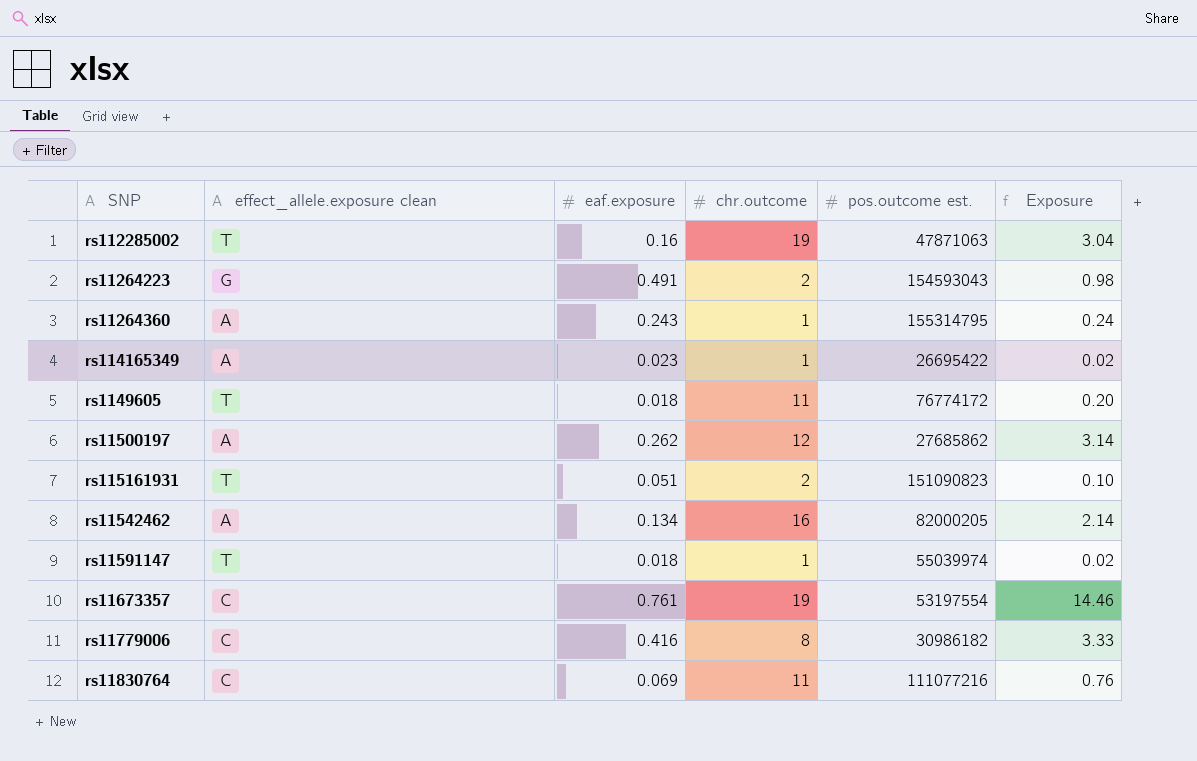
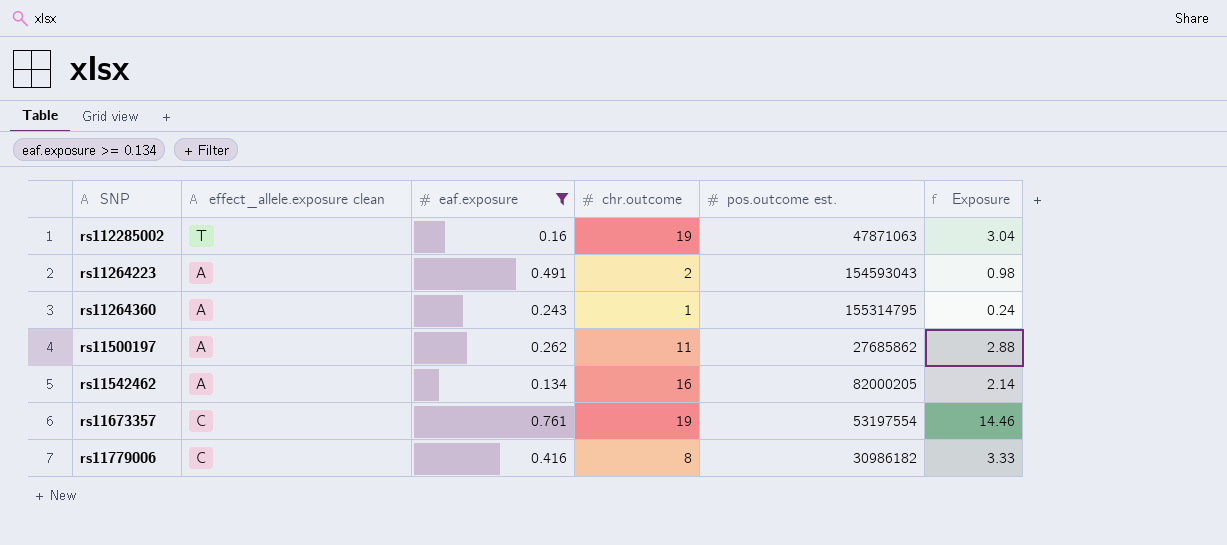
filter: none -> eaf.exposure >= 0.134
rs11264223 | effect_allele.exposure clean: G -> A
rs11500197 | chr.outcome: 12 -> 11
rs11500197 | Exposure: 3.14 -> 2.88

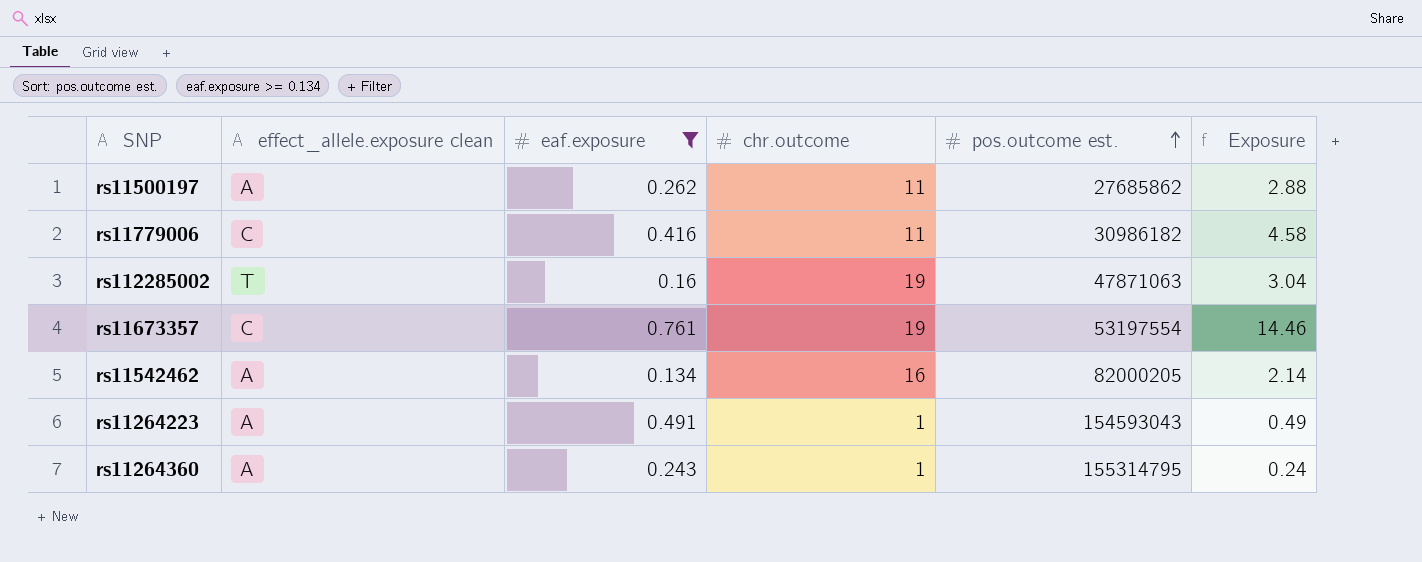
row order: none -> pos.outcome est. ascending
rs11779006 | chr.outcome: 8 -> 11
rs11779006 | Exposure: 3.33 -> 4.58
rs11264223 | chr.outcome: 2 -> 1
rs11264223 | Exposure: 0.98 -> 0.49

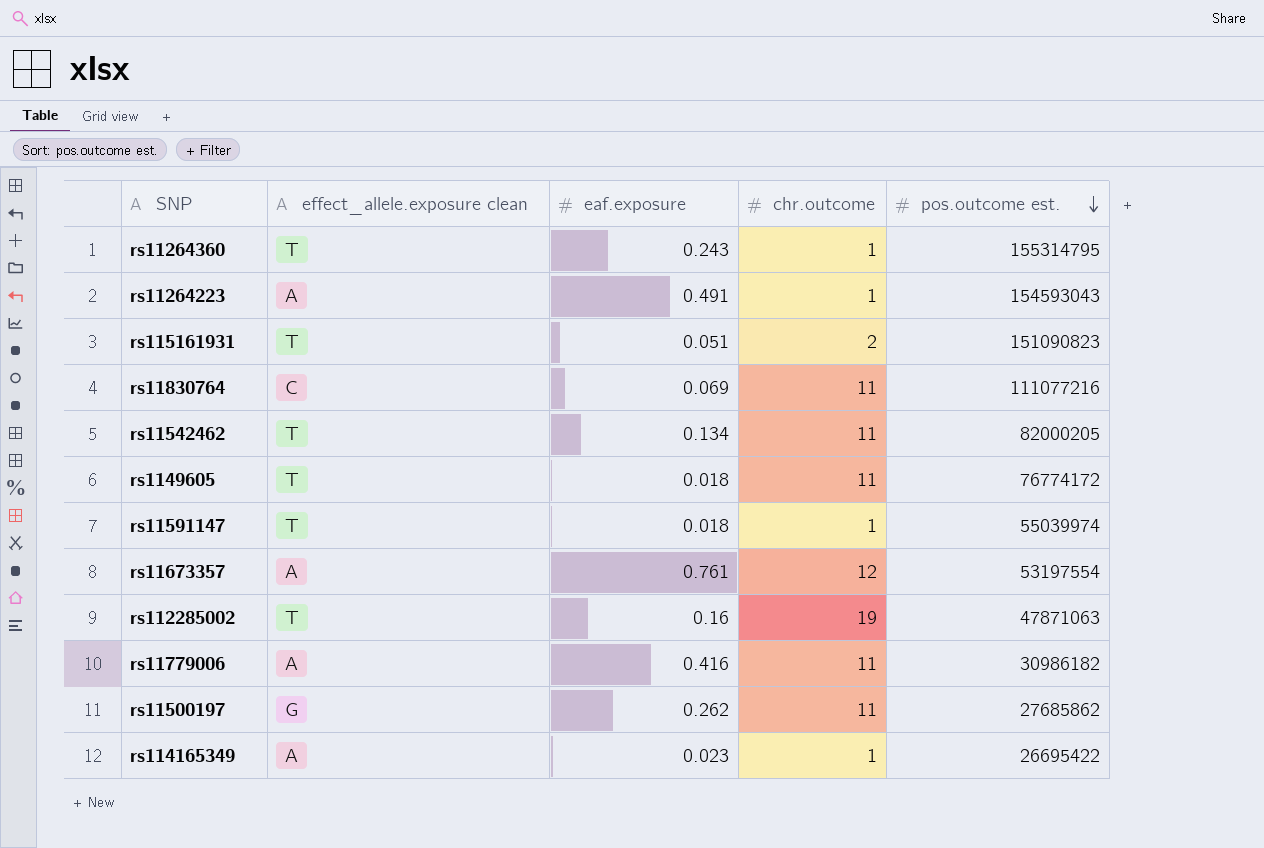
filter: eaf.exposure >= 0.134 -> none
row order: pos.outcome est. ascending -> pos.outcome est. descending
column Exposure | formula: [eaf.exposure] * [chr.outcome] -> none
rs11264360 | effect_allele.exposure clean: A -> T
rs11542462 | effect_allele.exposure clean: A -> T
rs11542462 | chr.outcome: 16 -> 11
rs11673357 | effect_allele.exposure clean: C -> A
rs11673357 | chr.outcome: 19 -> 12
rs11779006 | effect_allele.exposure clean: C -> A
rs11500197 | effect_allele.exposure clean: A -> G

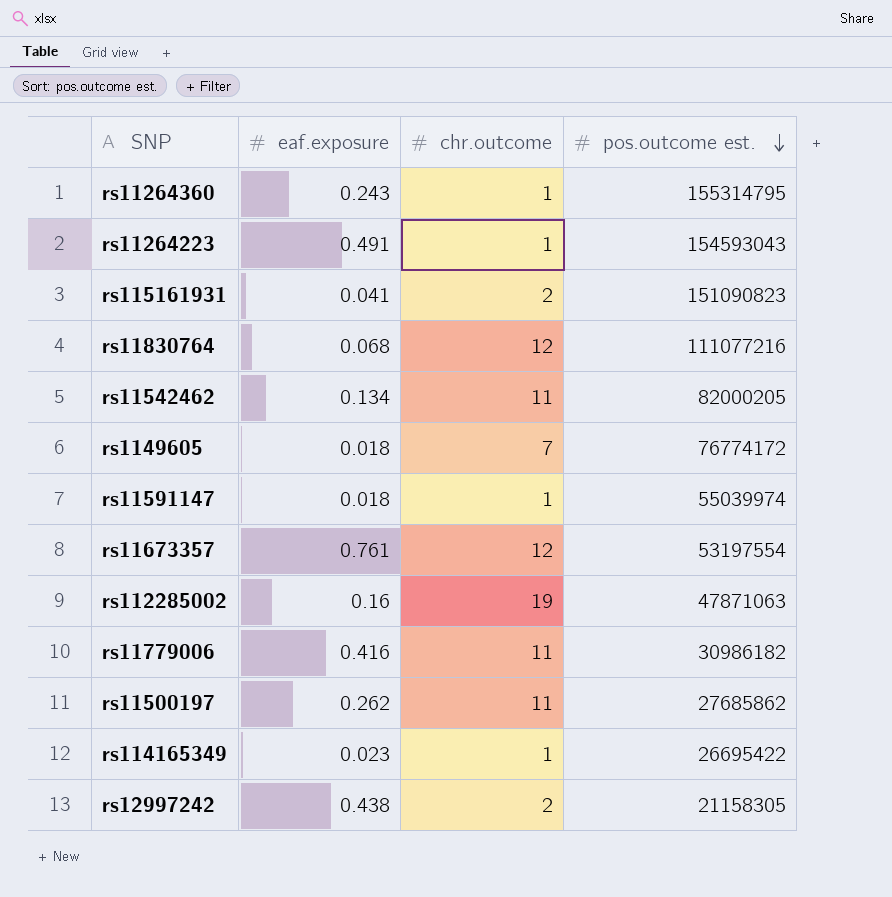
column effect_allele.exposure clean | position: 2 -> none
rs115161931 | eaf.exposure: 0.051 -> 0.041
rs11830764 | eaf.exposure: 0.069 -> 0.068
rs11830764 | chr.outcome: 11 -> 12
rs1149605 | chr.outcome: 11 -> 7
row rs12997242: none -> 0.438 | 2 | 21158305

